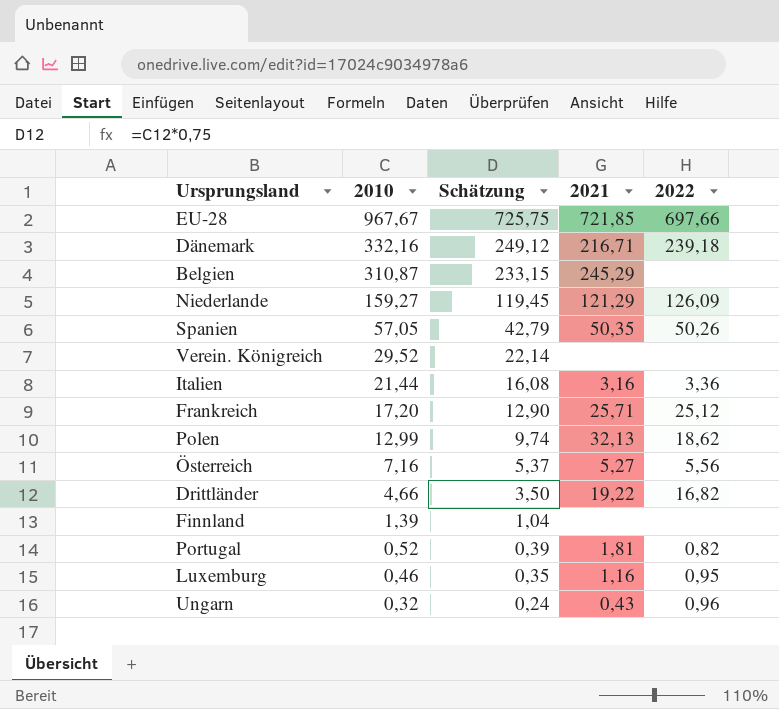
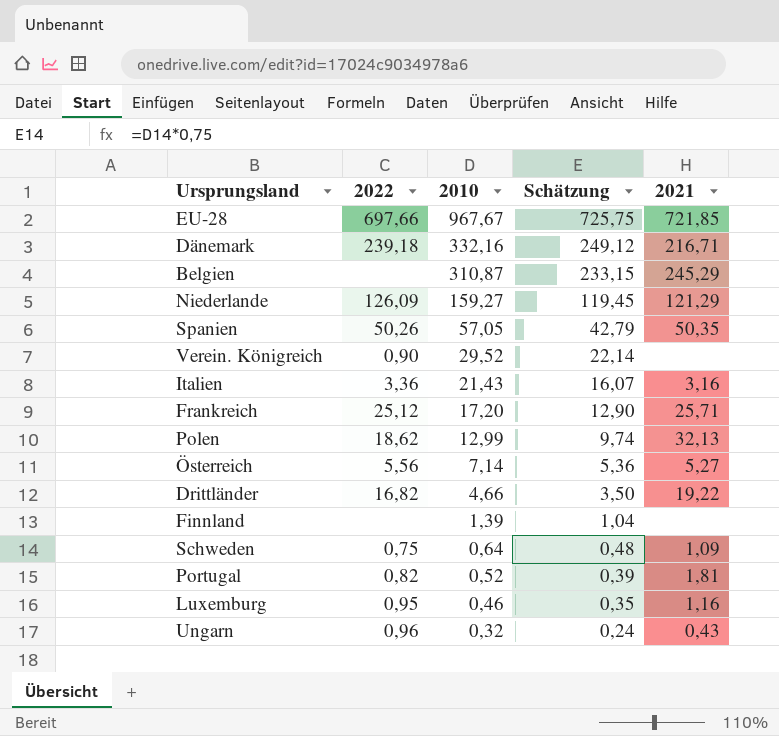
column 2022 | position: 5 -> 2
Verein. Königreich | 2022: none -> 0,90
Italien | 2010: 21,44 -> 21,43
Italien | Schätzung: 16,08 -> 16,07
Österreich | 2010: 7,16 -> 7,14
Österreich | Schätzung: 5,37 -> 5,36
row Schweden: none -> 0,75 | 0,64 | 0,48 | 1,09

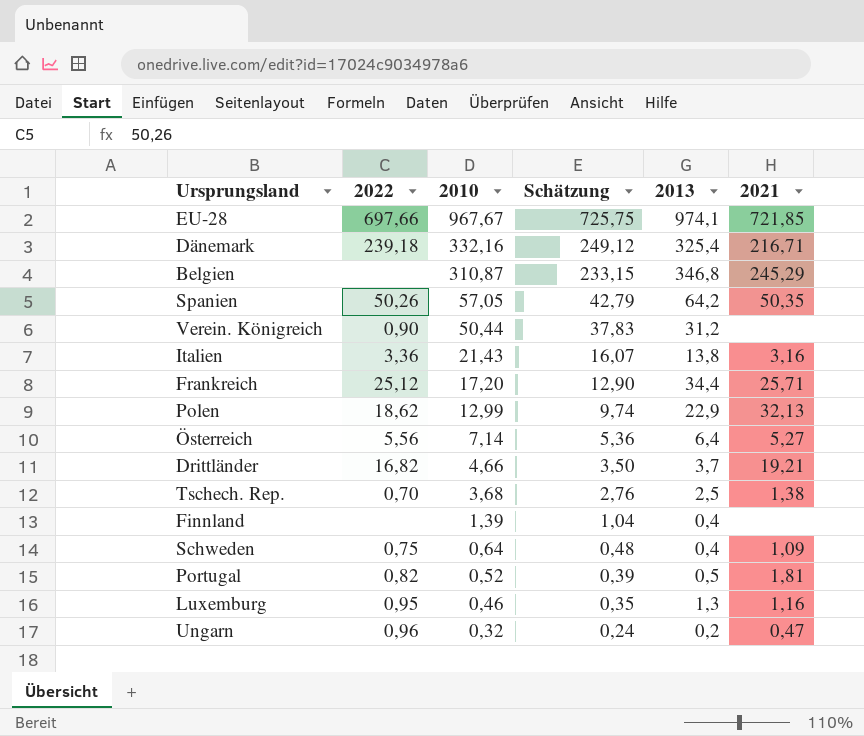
column 2013 | position: none -> 5
row Niederlande: 126,09 | 159,27 | 119,45 | 121,29 -> none
Verein. Königreich | 2010: 29,52 -> 50,44
Verein. Königreich | Schätzung: 22,14 -> 37,83
Drittländer | 2021: 19,22 -> 19,21
row Tschech. Rep.: none -> 0,70 | 3,68 | 2,76 | 2,5 | 1,38
Ungarn | 2021: 0,43 -> 0,47

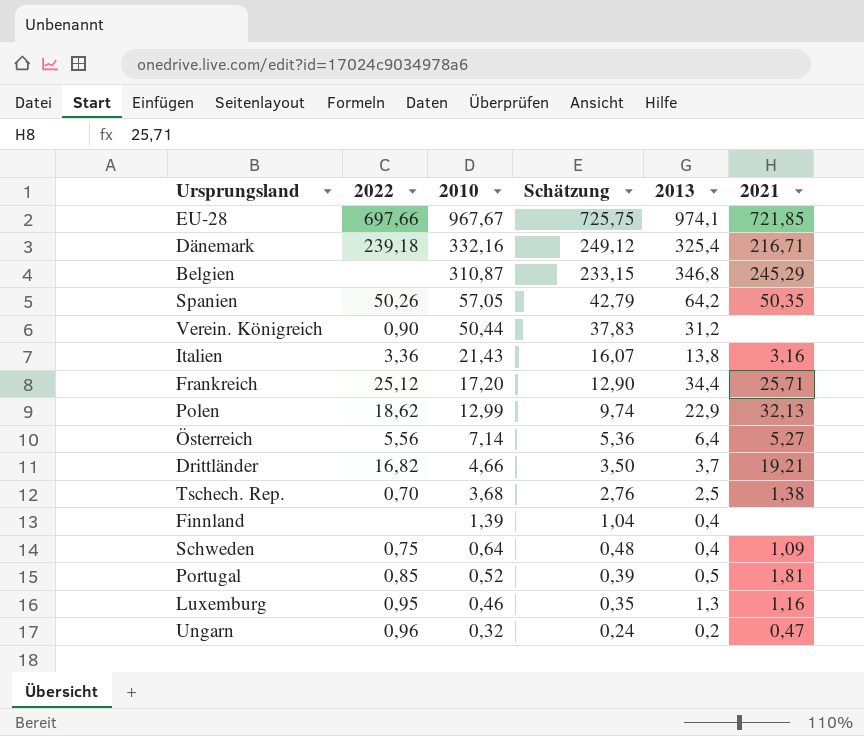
Portugal | 2022: 0,82 -> 0,85

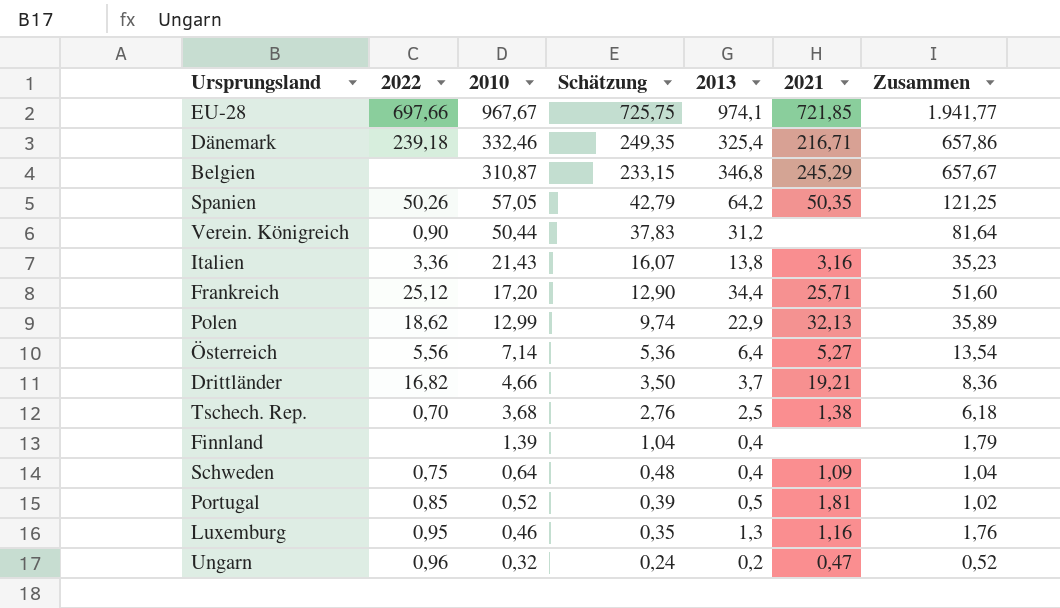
column Zusammen | formula: none -> [2010] + [2013]
Dänemark | 2010: 332,16 -> 332,46
Dänemark | Schätzung: 249,12 -> 249,35

